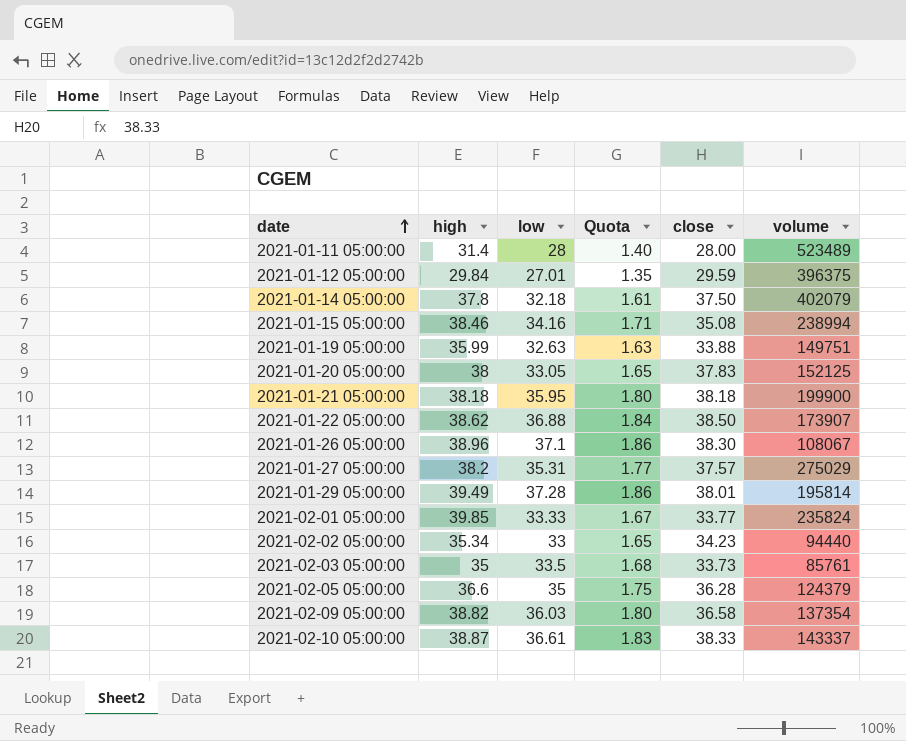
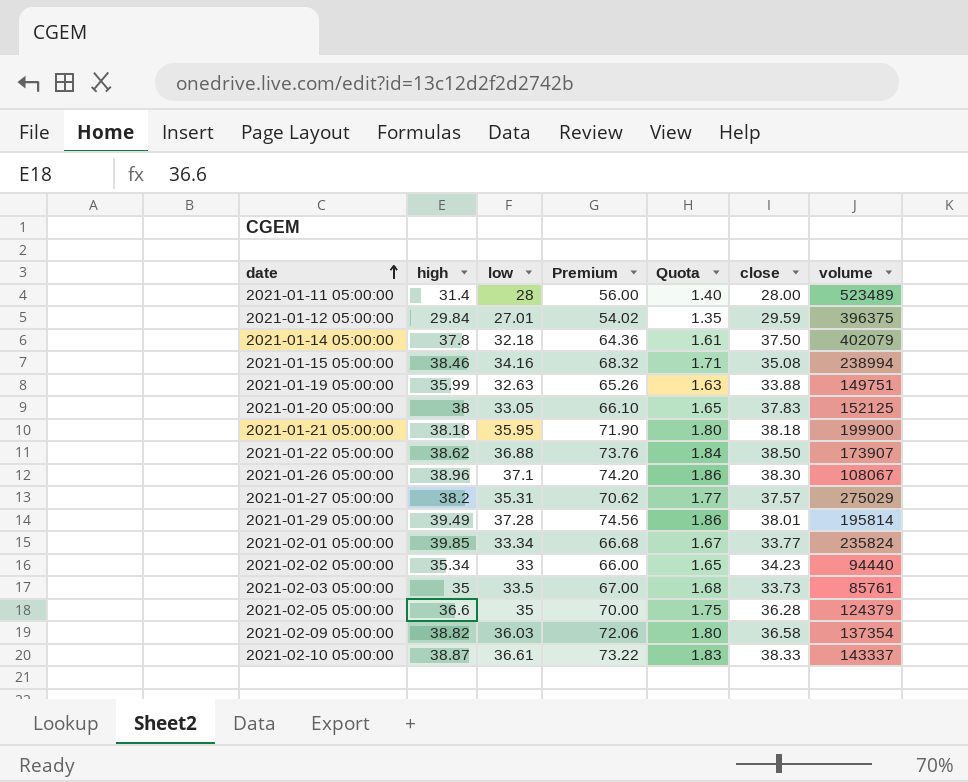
column Premium | formula: none -> [low] * 2
2021-02-01 05:00:00 | low: 33.33 -> 33.34

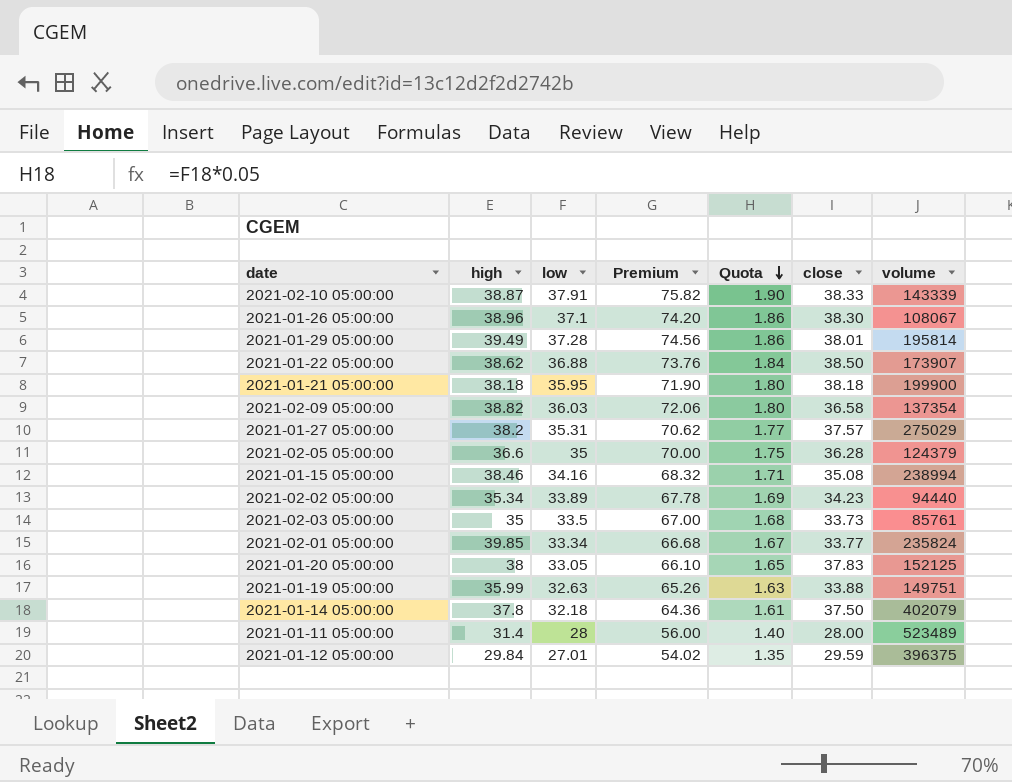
row order: date ascending -> Quota descending
2021-02-10 05:00:00 | low: 36.61 -> 37.91
2021-02-10 05:00:00 | Premium: 73.22 -> 75.82
2021-02-10 05:00:00 | Quota: 1.83 -> 1.90
2021-02-10 05:00:00 | volume: 143337 -> 143339
2021-02-02 05:00:00 | low: 33 -> 33.89
2021-02-02 05:00:00 | Premium: 66.00 -> 67.78
2021-02-02 05:00:00 | Quota: 1.65 -> 1.69

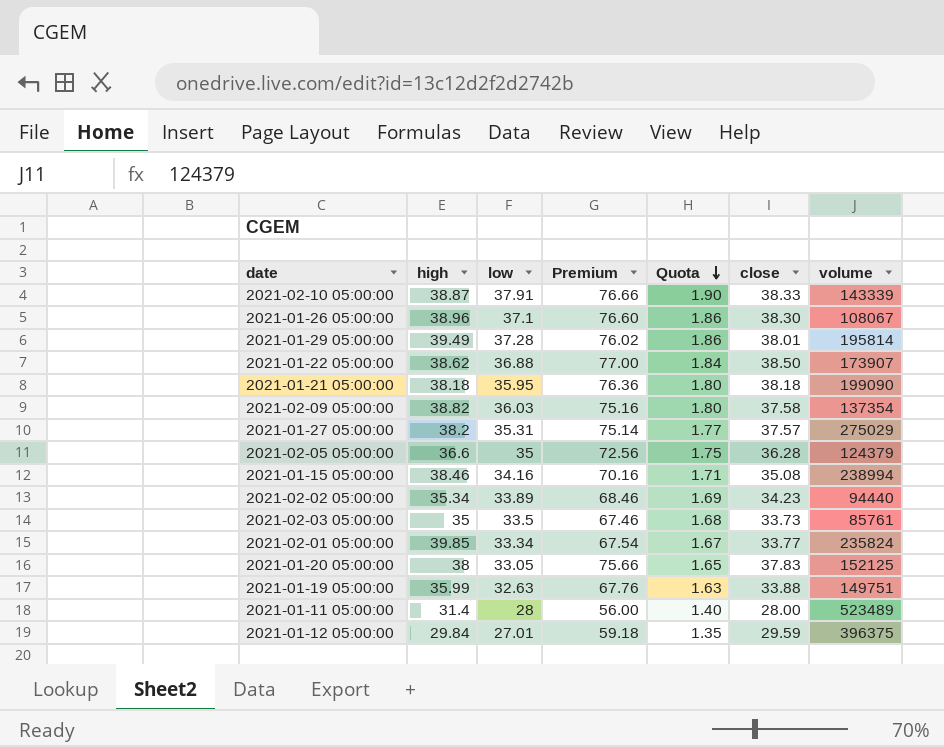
column Premium | formula: [low] * 2 -> [close] * 2
row 2021-01-14 05:00:00: 37.8 | 32.18 | 64.36 | 1.61 | 37.50 | 402079 -> none
2021-01-21 05:00:00 | volume: 199900 -> 199090
2021-02-09 05:00:00 | close: 36.58 -> 37.58

